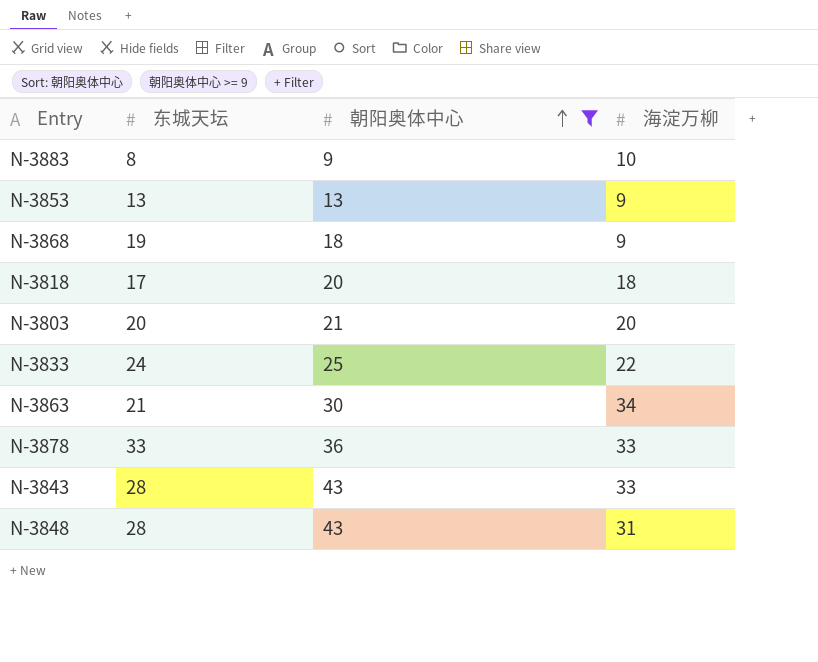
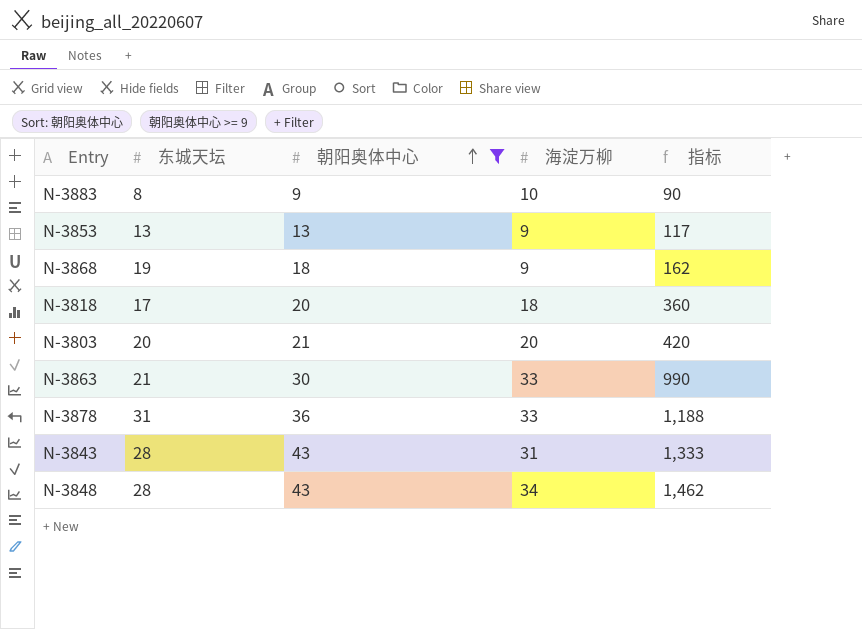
column 指标 | formula: none -> [朝阳奥体中心] * [海淀万柳]
row N-3833: 24 | 25 | 22 -> none
N-3863 | 海淀万柳: 34 -> 33
N-3878 | 东城天坛: 33 -> 31
N-3843 | 海淀万柳: 33 -> 31
N-3848 | 海淀万柳: 31 -> 34

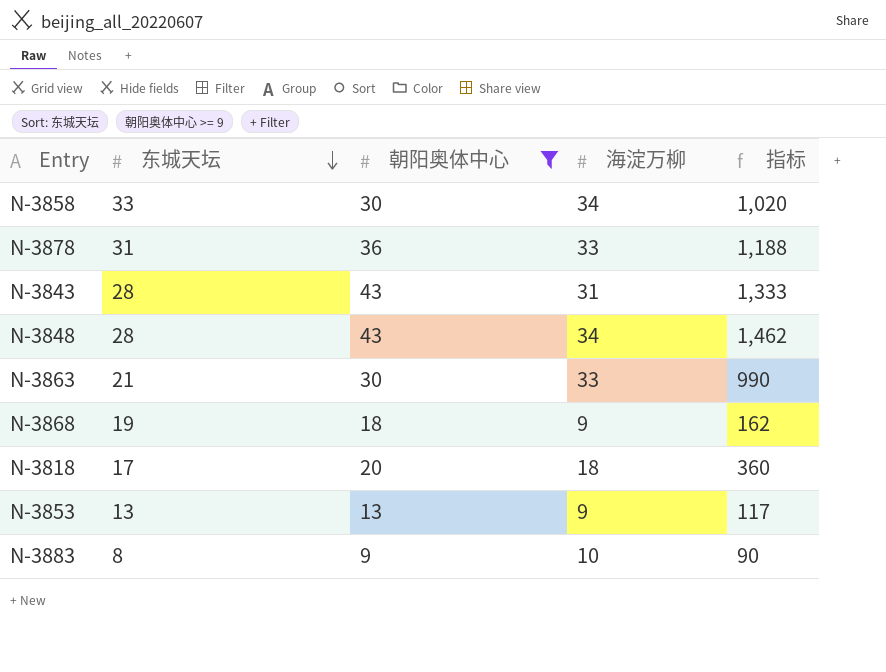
row order: 朝阳奥体中心 ascending -> 东城天坛 descending
row N-3803: 20 | 21 | 20 | 420 -> none
row N-3858: none -> 33 | 30 | 34 | 1,020

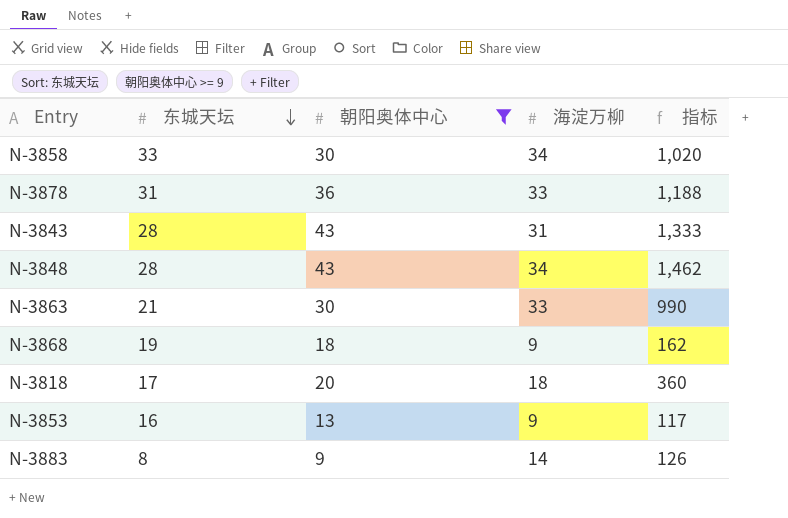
N-3853 | 东城天坛: 13 -> 16
N-3883 | 海淀万柳: 10 -> 14
N-3883 | 指标: 90 -> 126

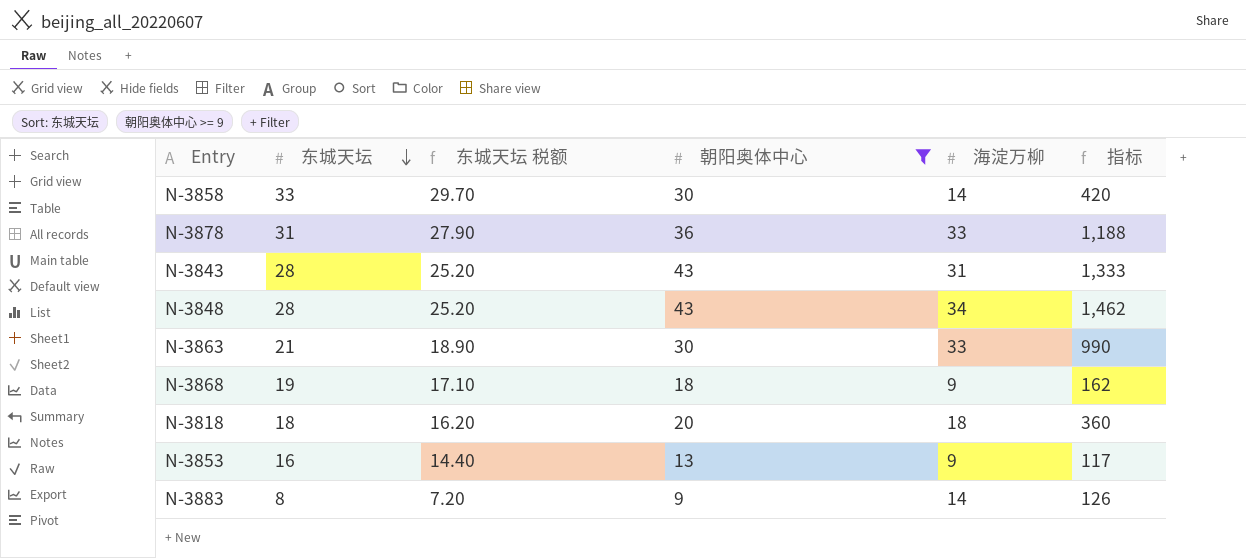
column 东城天坛 税额 | formula: none -> [东城天坛] * 0.9
N-3858 | 海淀万柳: 34 -> 14
N-3858 | 指标: 1,020 -> 420
N-3818 | 东城天坛: 17 -> 18

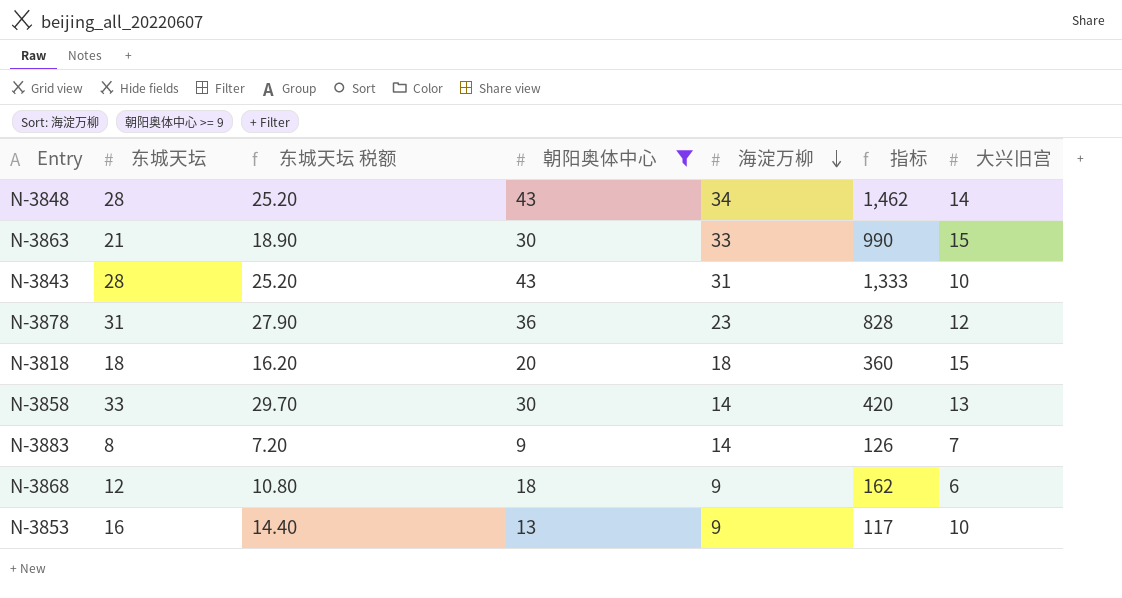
row order: 东城天坛 descending -> 海淀万柳 descending
column 大兴旧宫 | position: none -> 7
N-3878 | 海淀万柳: 33 -> 23
N-3878 | 指标: 1,188 -> 828
N-3868 | 东城天坛: 19 -> 12
N-3868 | 东城天坛 税额: 17.10 -> 10.80

